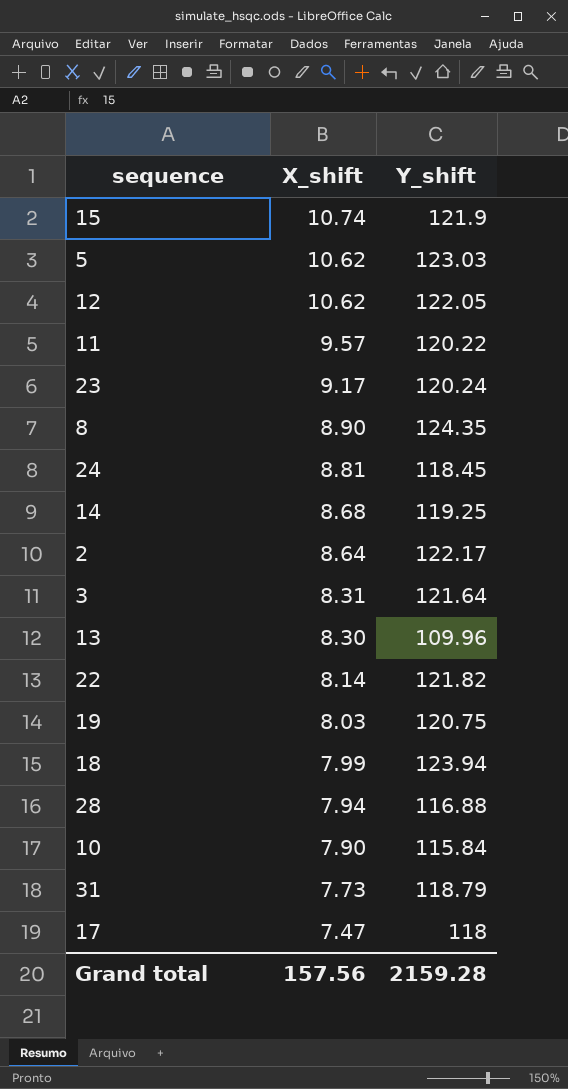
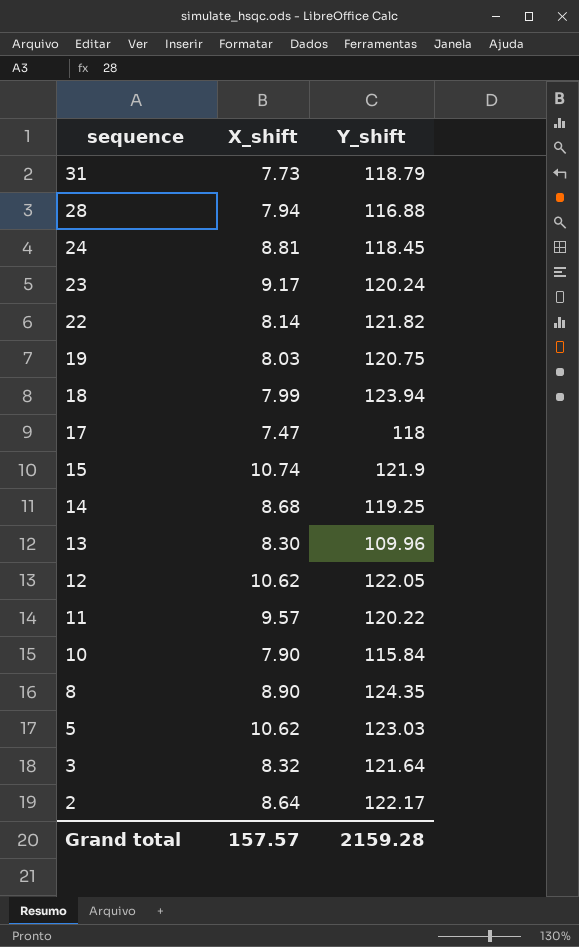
row order: X_shift descending -> sequence descending
3 | X_shift: 8.31 -> 8.32
Grand total | X_shift: 157.56 -> 157.57

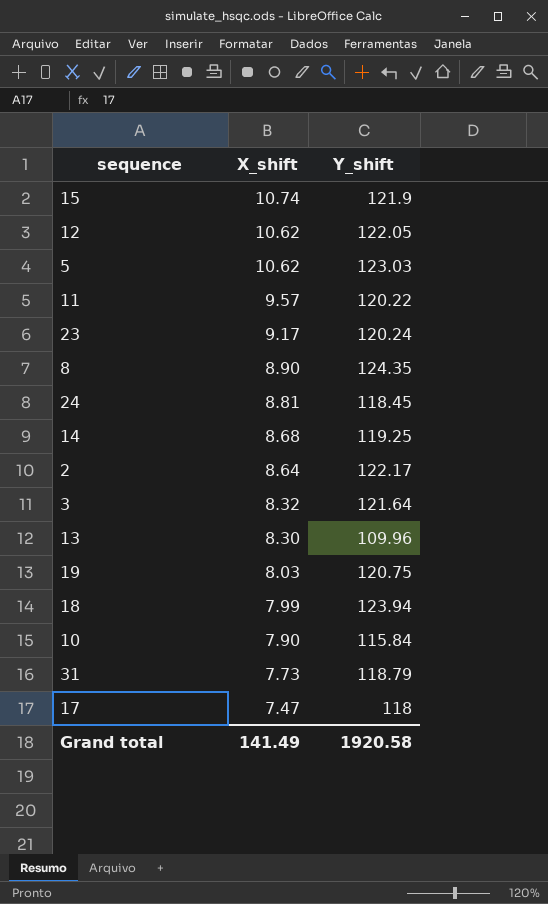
row order: sequence descending -> X_shift descending
row 28: 7.94 | 116.88 -> none
row 22: 8.14 | 121.82 -> none
Grand total | X_shift: 157.57 -> 141.49
Grand total | Y_shift: 2159.28 -> 1920.58

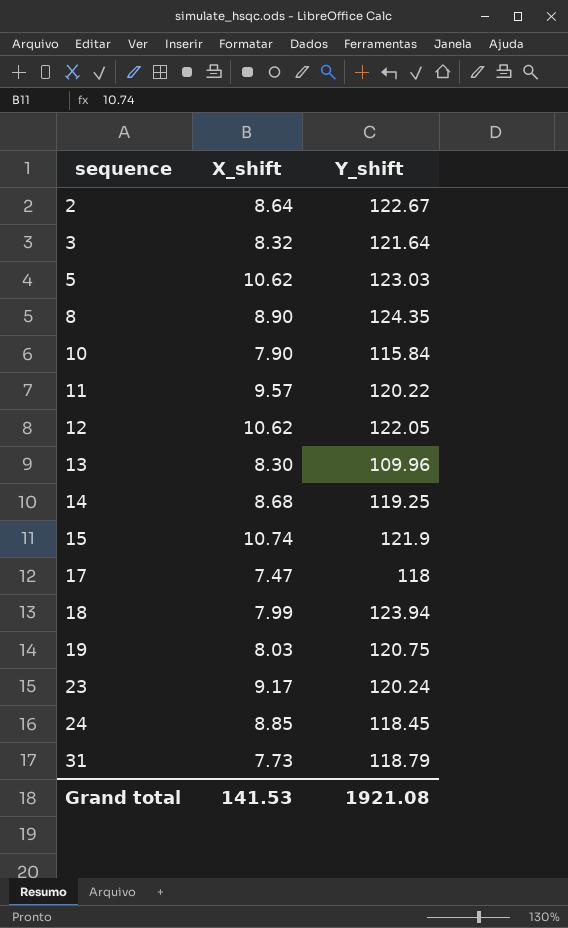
row order: X_shift descending -> sequence ascending
2 | Y_shift: 122.17 -> 122.67
24 | X_shift: 8.81 -> 8.85
Grand total | X_shift: 141.49 -> 141.53
Grand total | Y_shift: 1920.58 -> 1921.08

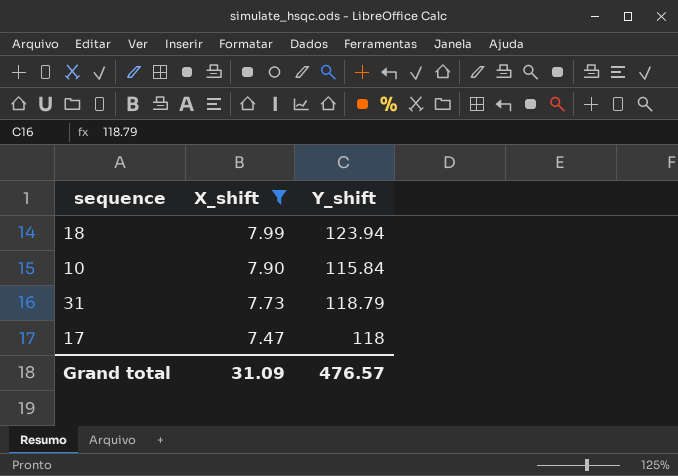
filter: none -> X_shift <= 7.99
row order: sequence ascending -> X_shift descending
Grand total | X_shift: 141.53 -> 31.09
Grand total | Y_shift: 1921.08 -> 476.57

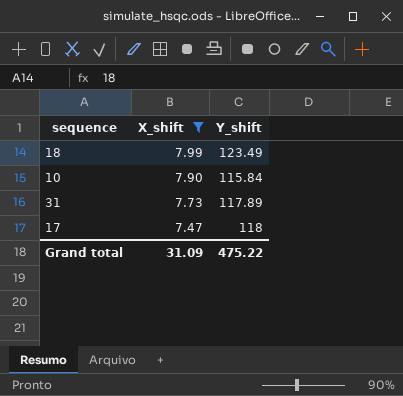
18 | Y_shift: 123.94 -> 123.49
31 | Y_shift: 118.79 -> 117.89
Grand total | Y_shift: 476.57 -> 475.22

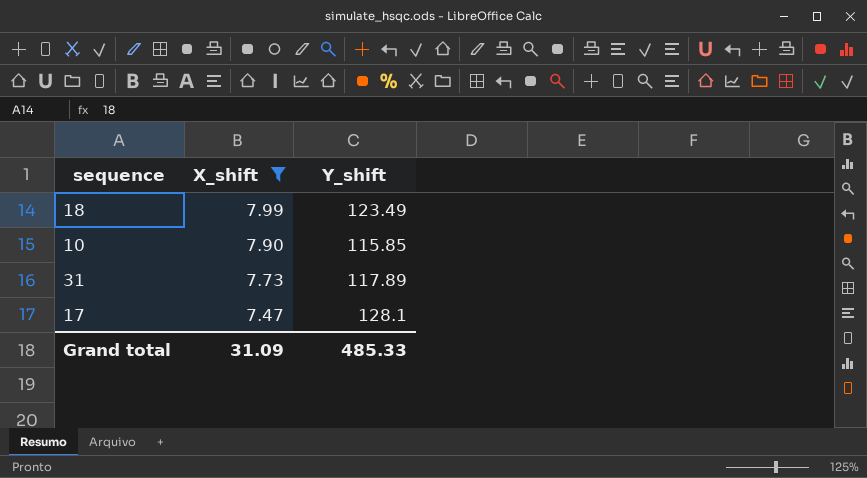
10 | Y_shift: 115.84 -> 115.85
17 | Y_shift: 118 -> 128.1
Grand total | Y_shift: 475.22 -> 485.33

